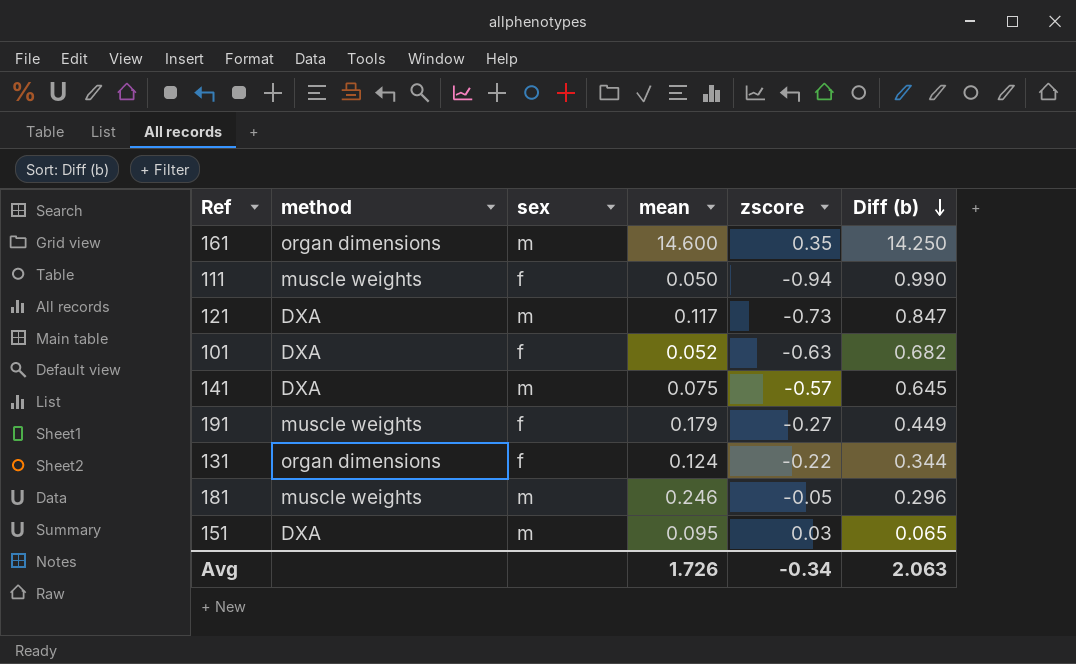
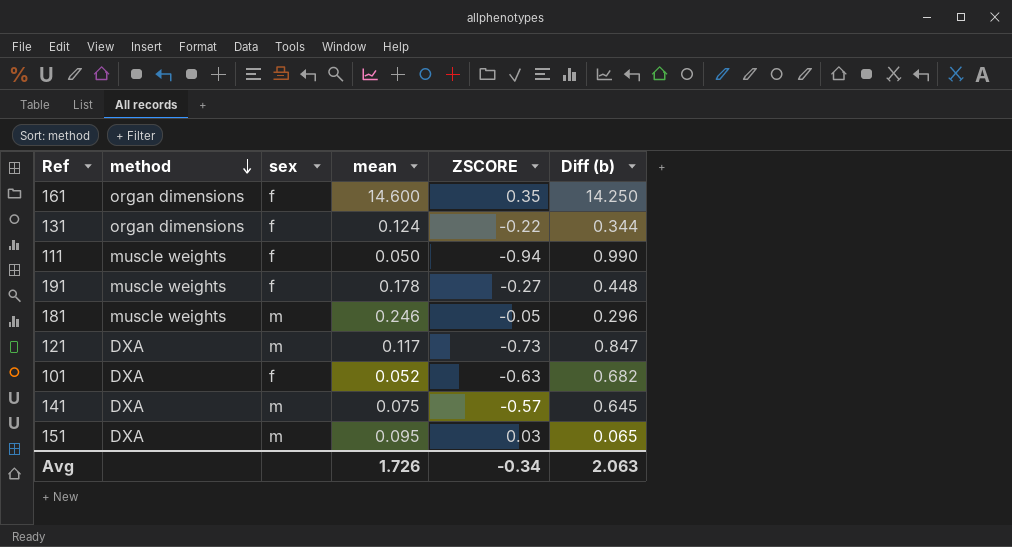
row order: Diff (b) descending -> method descending
column name: zscore -> ZSCORE
161 | sex: m -> f
191 | mean: 0.179 -> 0.178
191 | Diff (b): 0.449 -> 0.448

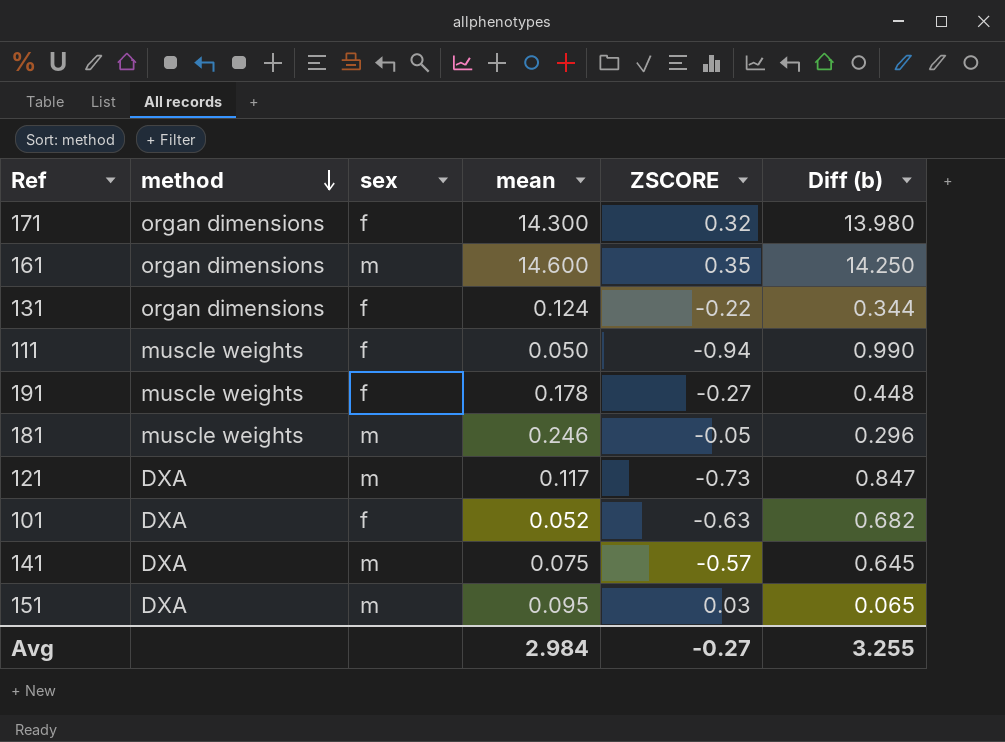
row 171: none -> organ dimensions | f | 14.300 | 0.32 | 13.980
161 | sex: f -> m
Avg | mean: 1.726 -> 2.984
Avg | ZSCORE: -0.34 -> -0.27
Avg | Diff (b): 2.063 -> 3.255

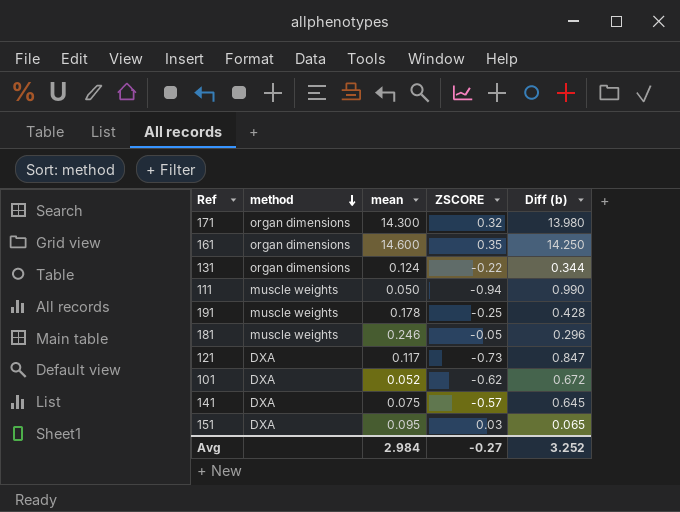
column sex | position: 3 -> none
191 | ZSCORE: -0.27 -> -0.25
191 | Diff (b): 0.448 -> 0.428
101 | ZSCORE: -0.63 -> -0.62
101 | Diff (b): 0.682 -> 0.672
Avg | Diff (b): 3.255 -> 3.252

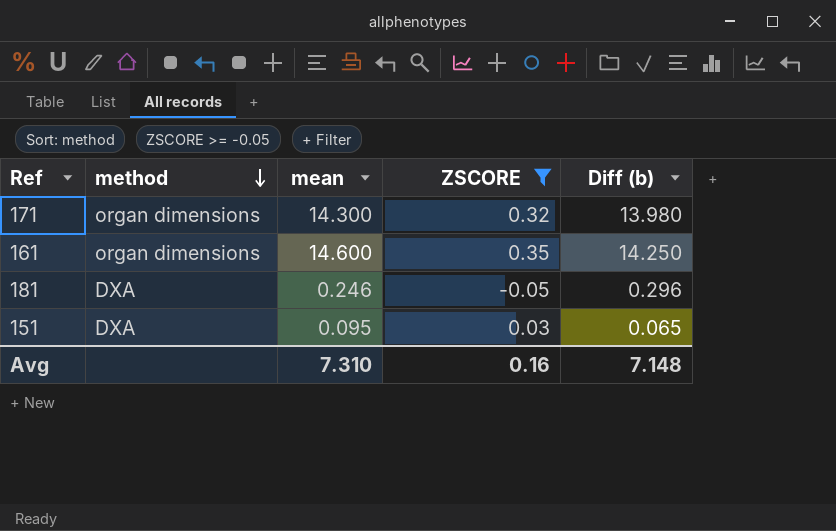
filter: none -> ZSCORE >= -0.05
181 | method: muscle weights -> DXA
Avg | mean: 2.984 -> 7.310
Avg | ZSCORE: -0.27 -> 0.16
Avg | Diff (b): 3.252 -> 7.148

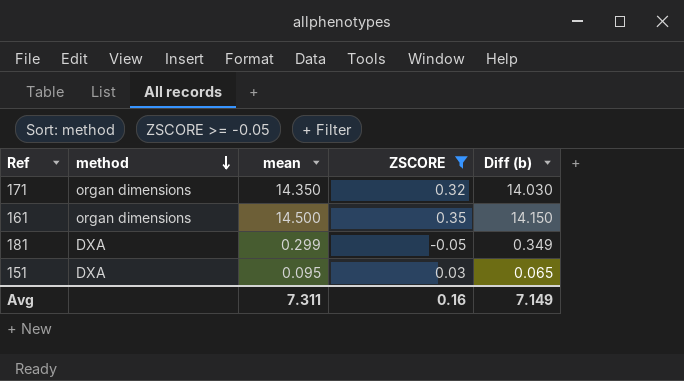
171 | mean: 14.300 -> 14.350
171 | Diff (b): 13.980 -> 14.030
161 | mean: 14.600 -> 14.500
161 | Diff (b): 14.250 -> 14.150
181 | mean: 0.246 -> 0.299
181 | Diff (b): 0.296 -> 0.349
Avg | mean: 7.310 -> 7.311
Avg | Diff (b): 7.148 -> 7.149

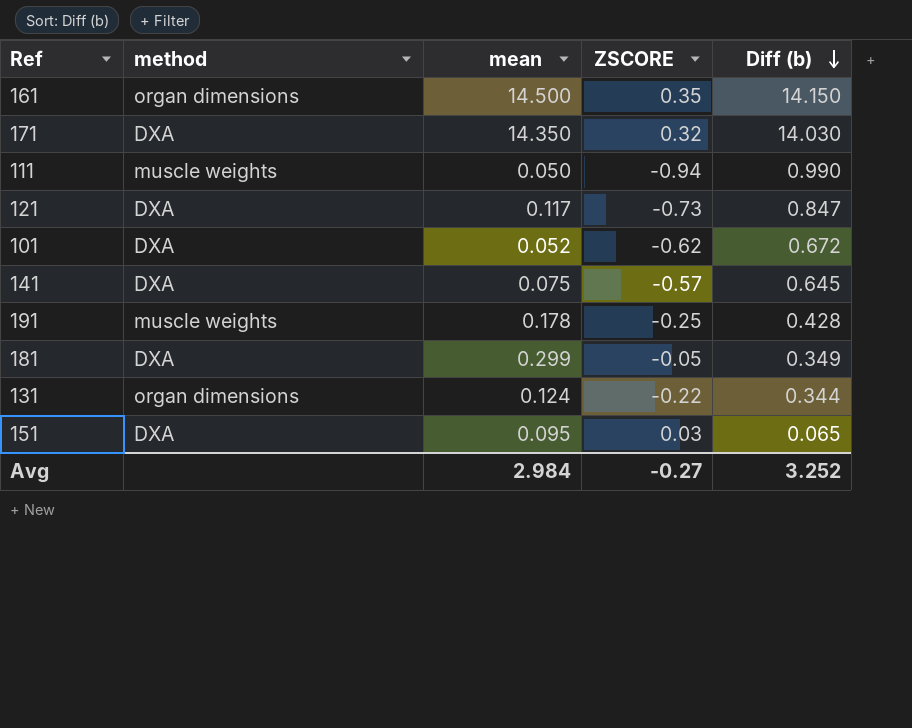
filter: ZSCORE >= -0.05 -> none
row order: method descending -> Diff (b) descending
171 | method: organ dimensions -> DXA
Avg | mean: 7.311 -> 2.984
Avg | ZSCORE: 0.16 -> -0.27
Avg | Diff (b): 7.149 -> 3.252

